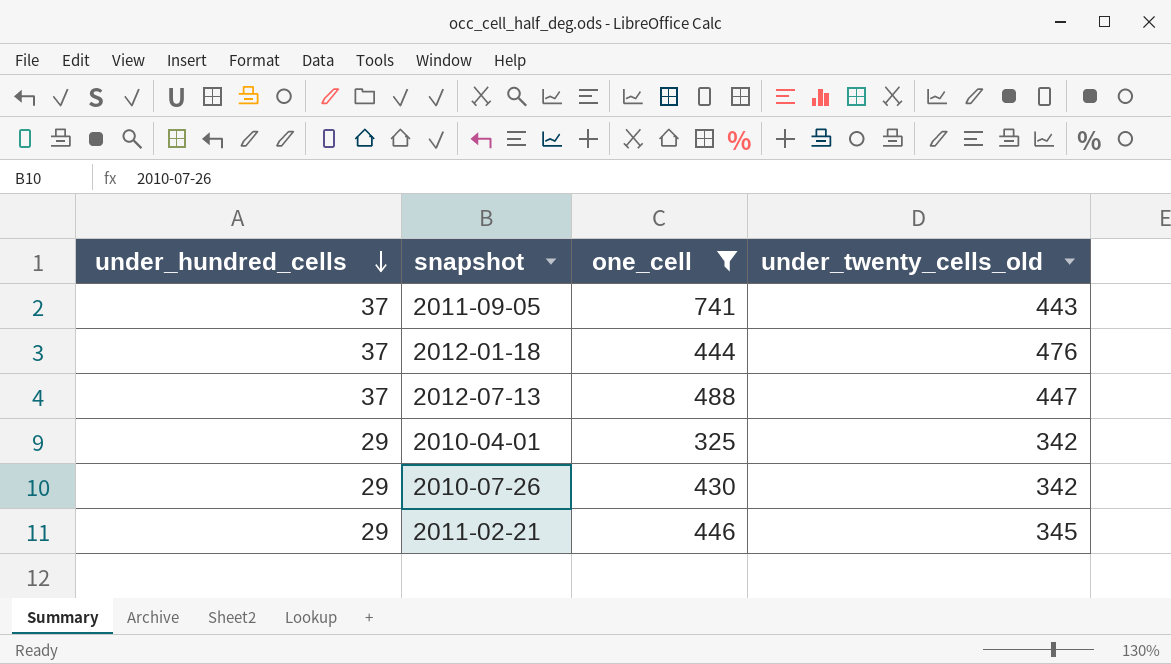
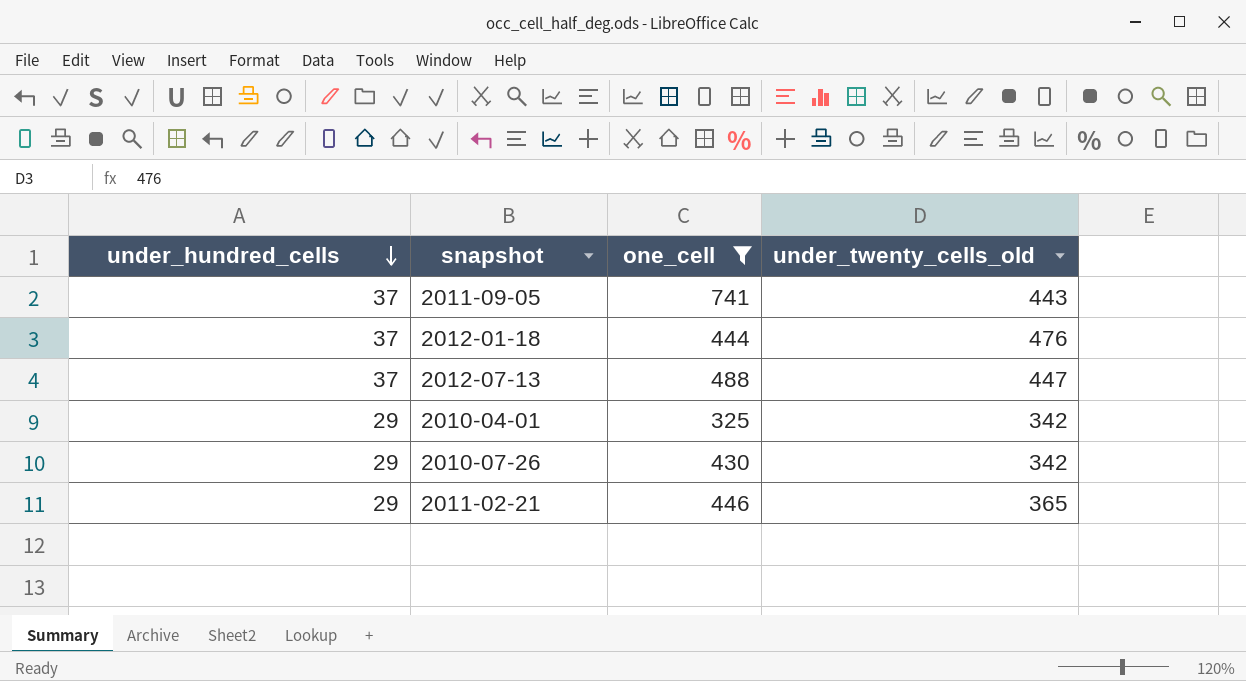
2011-02-21 | under_twenty_cells_old: 345 -> 365

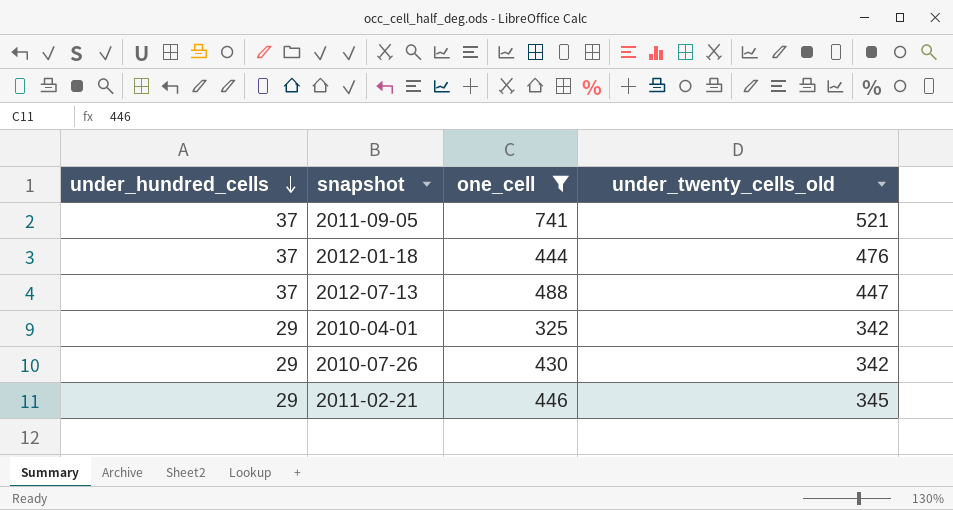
2011-09-05 | under_twenty_cells_old: 443 -> 521
2011-02-21 | under_twenty_cells_old: 365 -> 345

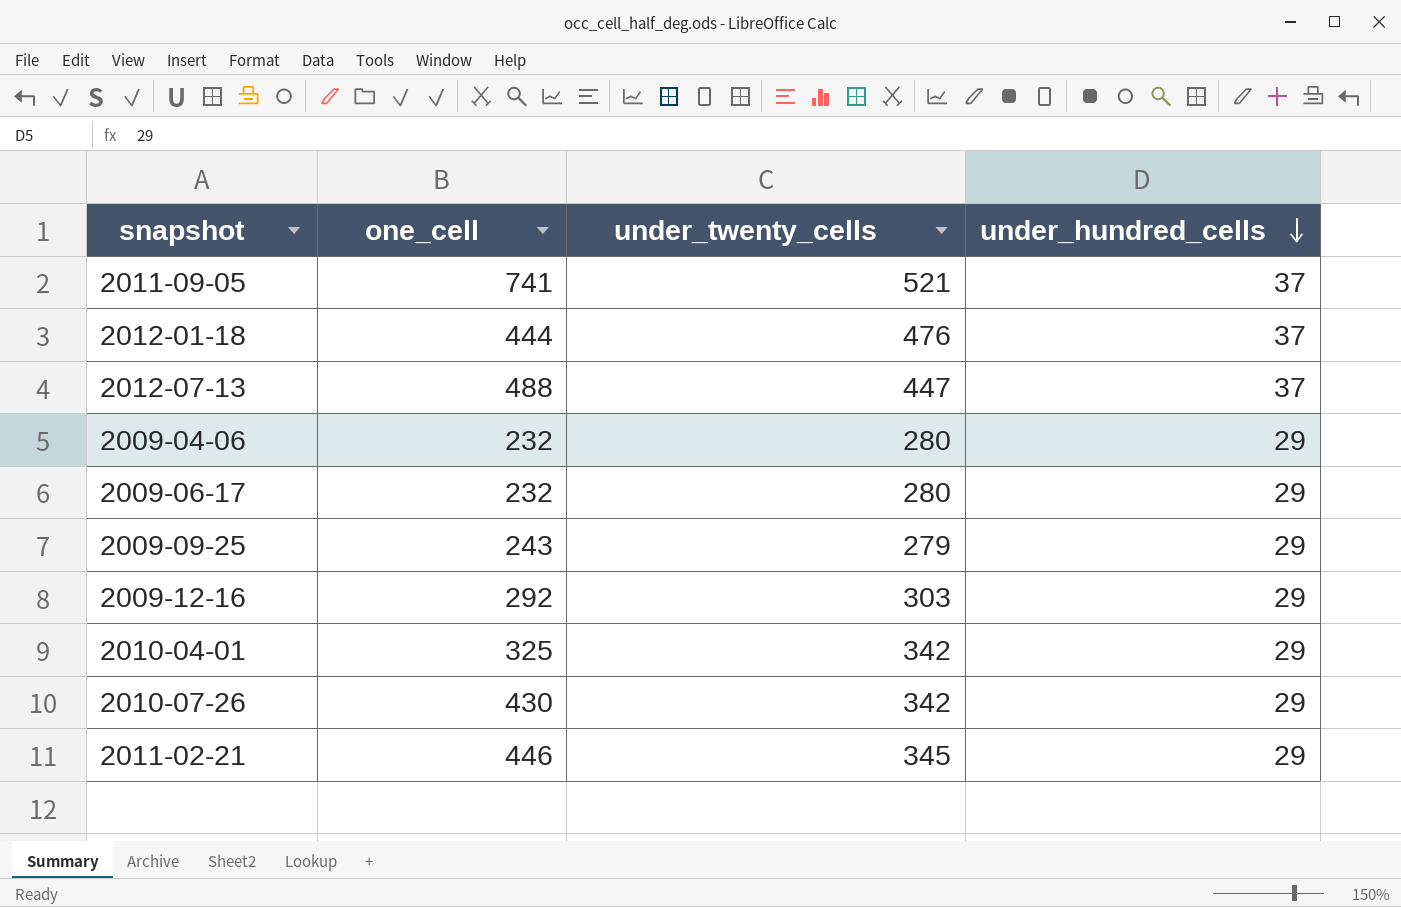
filter: one_cell >= 325 -> none
column name: under_twenty_cells_old -> under_twenty_cells
column under_hundred_cells | position: 1 -> 4

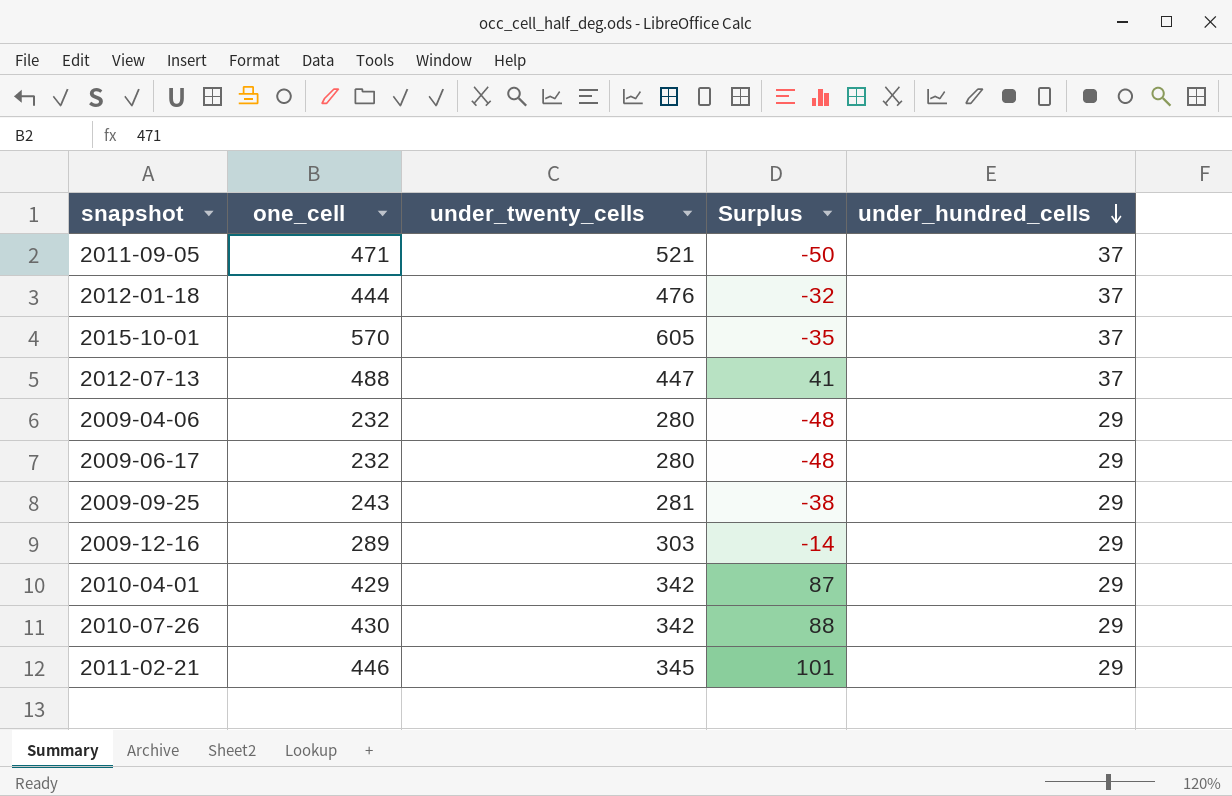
column Surplus | formula: none -> [one_cell] - [under_twenty_cells]
2011-09-05 | one_cell: 741 -> 471
row 2015-10-01: none -> 570 | 605 | -35 | 37
2009-09-25 | under_twenty_cells: 279 -> 281
2009-12-16 | one_cell: 292 -> 289
2010-04-01 | one_cell: 325 -> 429

